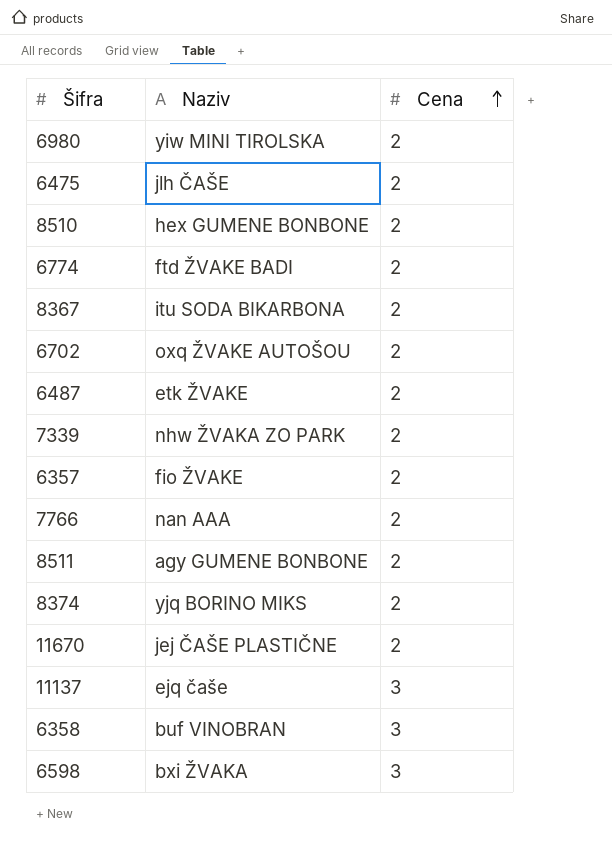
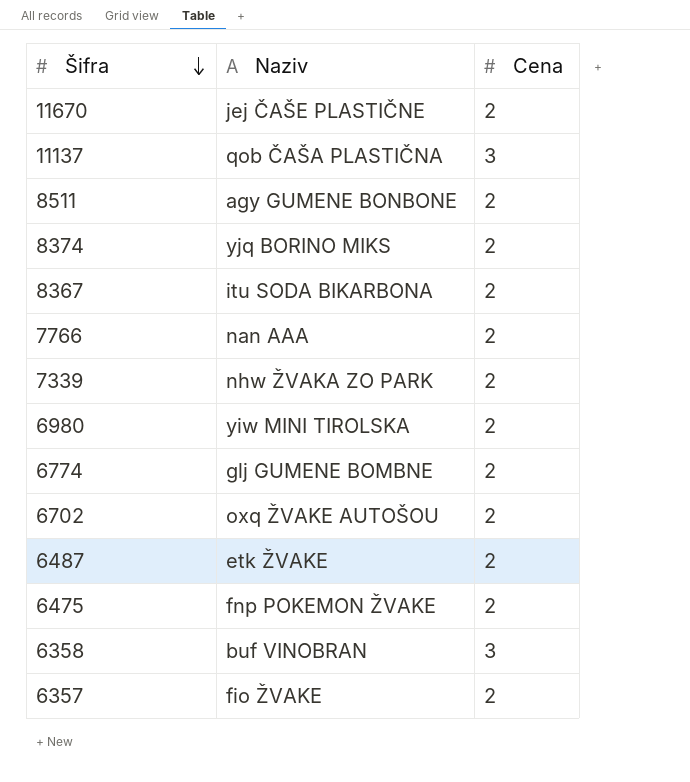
row order: Cena ascending -> Šifra descending
row 8510: hex GUMENE BONBONE | 2 -> none
row 6598: bxi ŽVAKA | 3 -> none
11137 | Naziv: ejq čaše -> qob ČAŠA PLASTIČNA
6774 | Naziv: ftd ŽVAKE BADI -> glj GUMENE BOMBNE
6475 | Naziv: jlh ČAŠE -> fnp POKEMON ŽVAKE

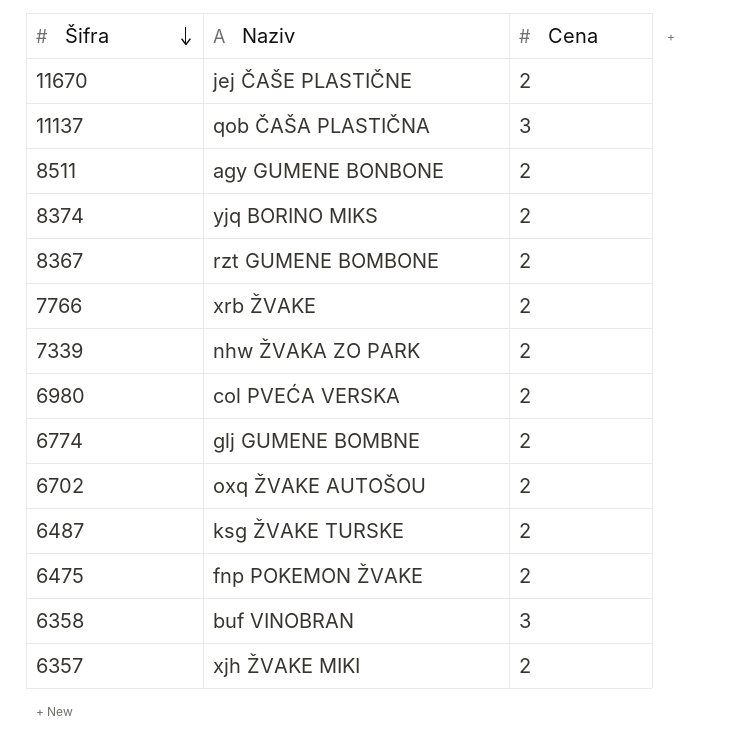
8367 | Naziv: itu SODA BIKARBONA -> rzt GUMENE BOMBONE
7766 | Naziv: nan AAA -> xrb ŽVAKE
6980 | Naziv: yiw MINI TIROLSKA -> col PVEĆA VERSKA
6487 | Naziv: etk ŽVAKE -> ksg ŽVAKE TURSKE
6357 | Naziv: fio ŽVAKE -> xjh ŽVAKE MIKI

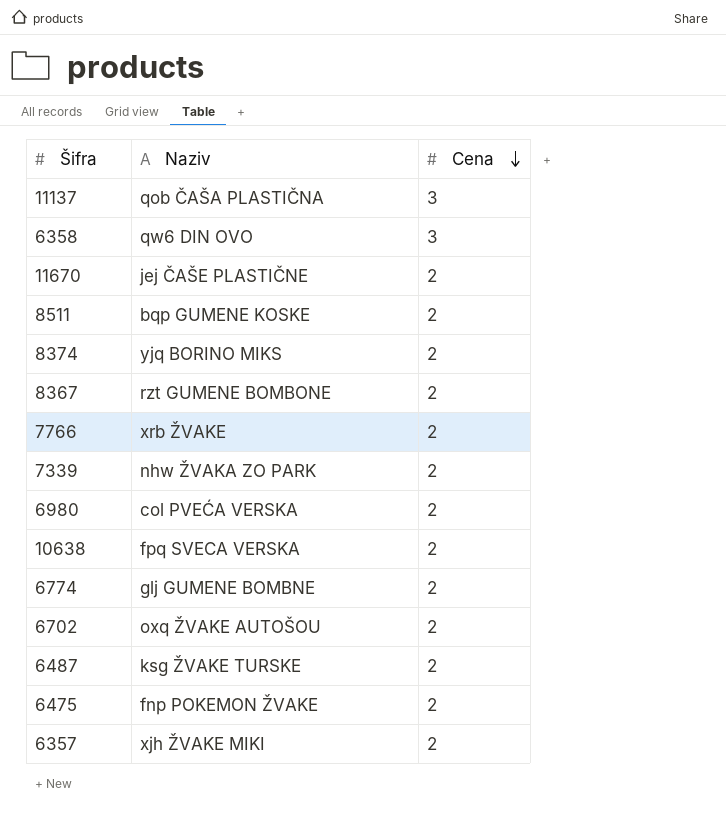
row order: Šifra descending -> Cena descending
6358 | Naziv: buf VINOBRAN -> qw6 DIN OVO
8511 | Naziv: agy GUMENE BONBONE -> bqp GUMENE KOSKE
row 10638: none -> fpq SVECA VERSKA | 2

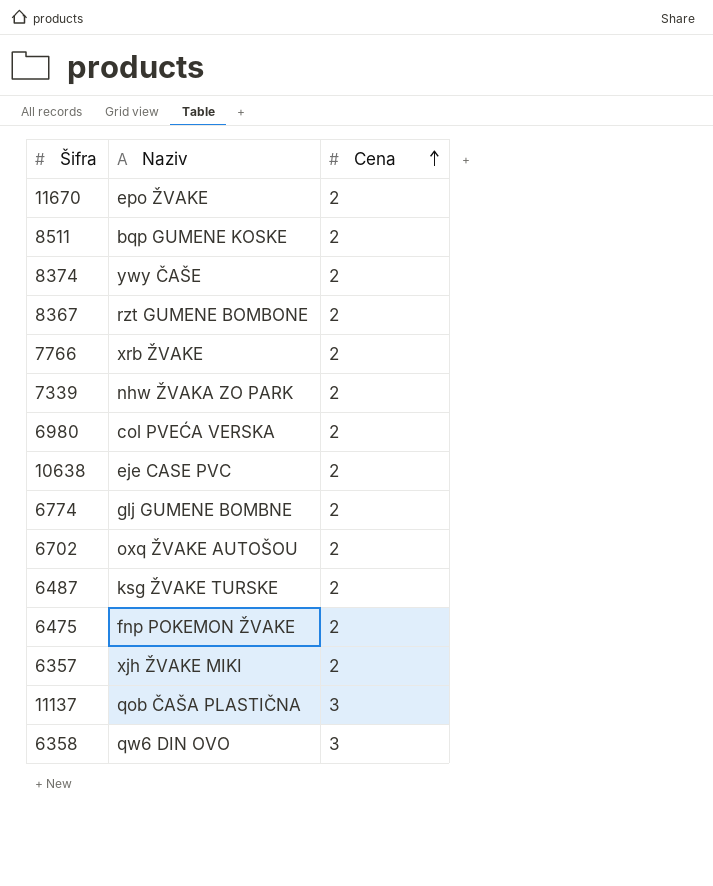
row order: Cena descending -> Cena ascending
11670 | Naziv: jej ČAŠE PLASTIČNE -> epo ŽVAKE
8374 | Naziv: yjq BORINO MIKS -> ywy ČAŠE
10638 | Naziv: fpq SVECA VERSKA -> eje CASE PVC

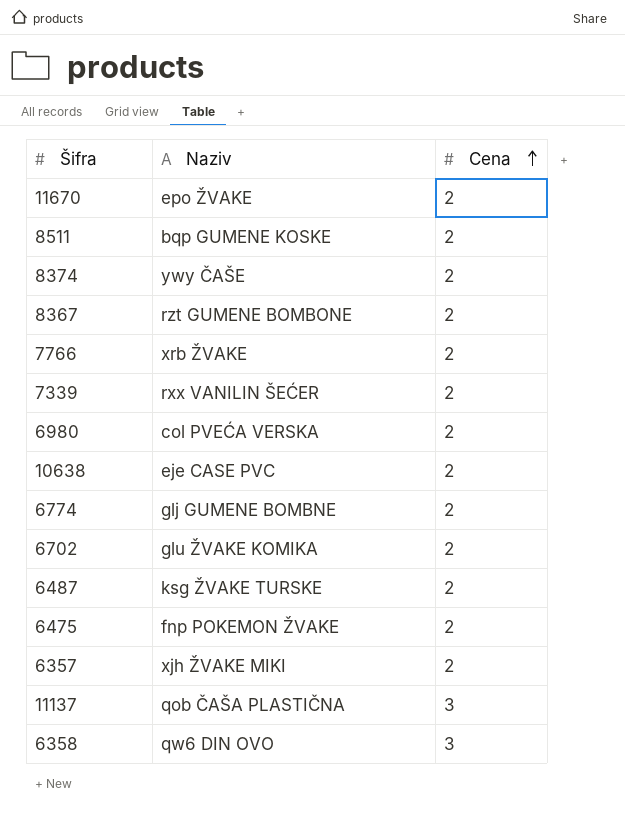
7339 | Naziv: nhw ŽVAKA ZO PARK -> rxx VANILIN ŠEĆER
6702 | Naziv: oxq ŽVAKE AUTOŠOU -> glu ŽVAKE KOMIKA

